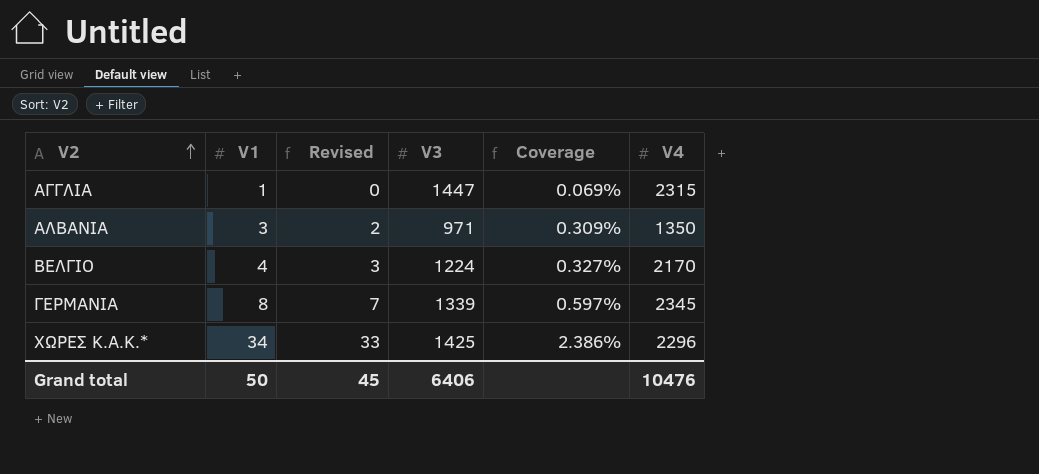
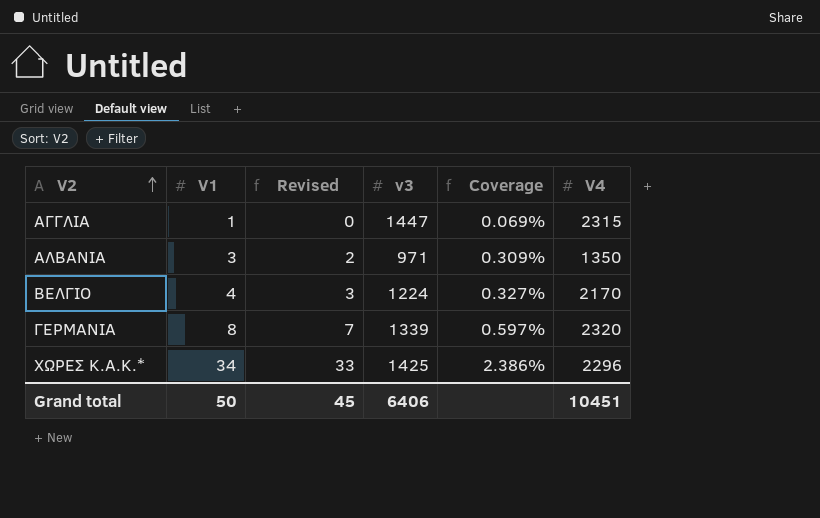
column name: V3 -> v3
ΓΕΡΜΑΝΙΑ | V4: 2345 -> 2320
Grand total | V4: 10476 -> 10451

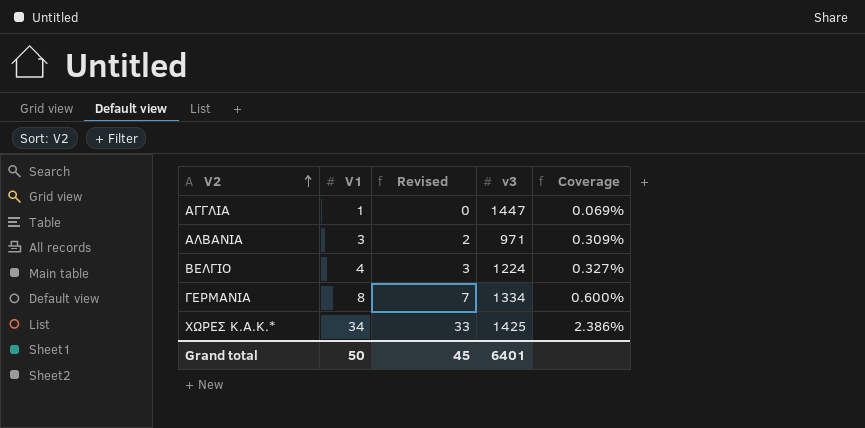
column V4 | position: 6 -> none
ΓΕΡΜΑΝΙΑ | v3: 1339 -> 1334
ΓΕΡΜΑΝΙΑ | Coverage: 0.597% -> 0.600%
Grand total | v3: 6406 -> 6401

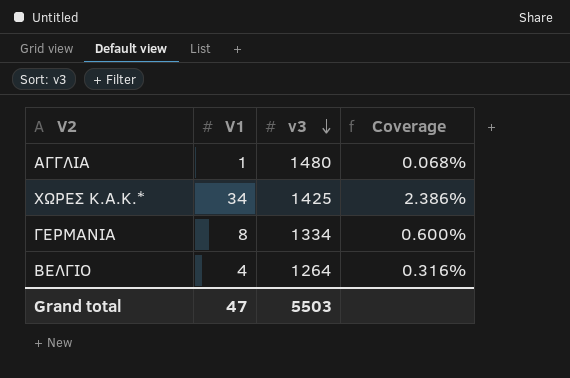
row order: V2 ascending -> v3 descending
column Revised | formula: [V1] - 1 -> none
row ΑΛΒΑΝΙΑ: 3 | 2 | 971 | 0.309% -> none
ΑΓΓΛΙΑ | v3: 1447 -> 1480
ΑΓΓΛΙΑ | Coverage: 0.069% -> 0.068%
ΒΕΛΓΙΟ | v3: 1224 -> 1264
ΒΕΛΓΙΟ | Coverage: 0.327% -> 0.316%
Grand total | V1: 50 -> 47
Grand total | v3: 6401 -> 5503

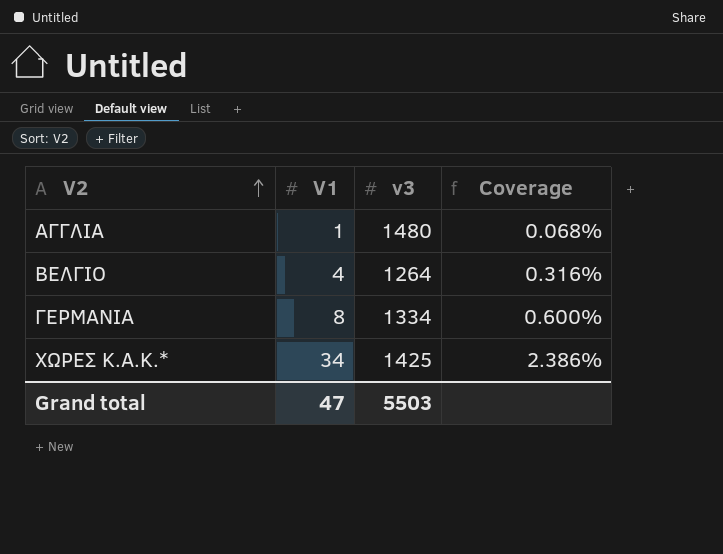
row order: v3 descending -> V2 ascending

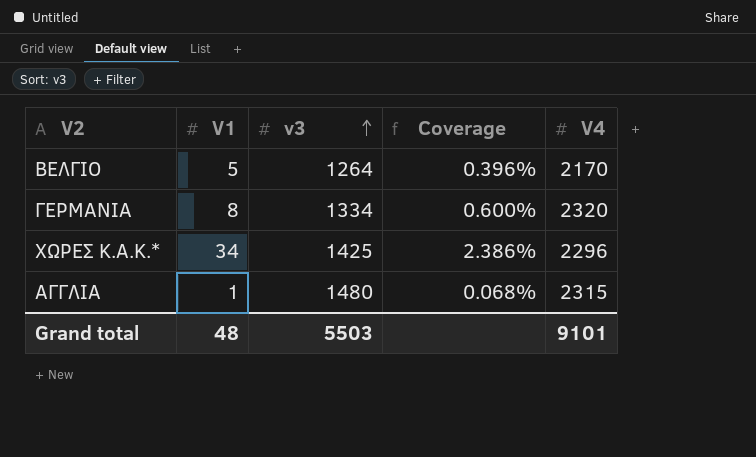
row order: V2 ascending -> v3 ascending
column V4 | position: none -> 5
ΒΕΛΓΙΟ | V1: 4 -> 5
ΒΕΛΓΙΟ | Coverage: 0.316% -> 0.396%
Grand total | V1: 47 -> 48

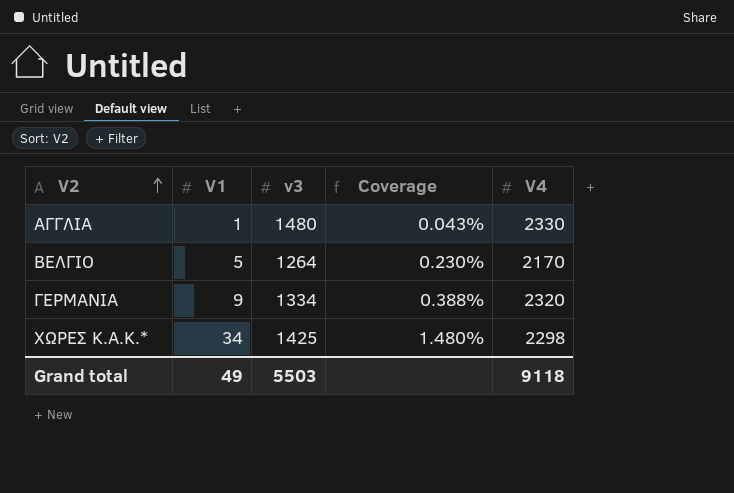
row order: v3 ascending -> V2 ascending
column Coverage | formula: [V1] / [v3] -> [V1] / [V4]
ΑΓΓΛΙΑ | V4: 2315 -> 2330
ΓΕΡΜΑΝΙΑ | V1: 8 -> 9
ΧΩΡΕΣ Κ.Α.Κ.* | V4: 2296 -> 2298
Grand total | V1: 48 -> 49
Grand total | V4: 9101 -> 9118

